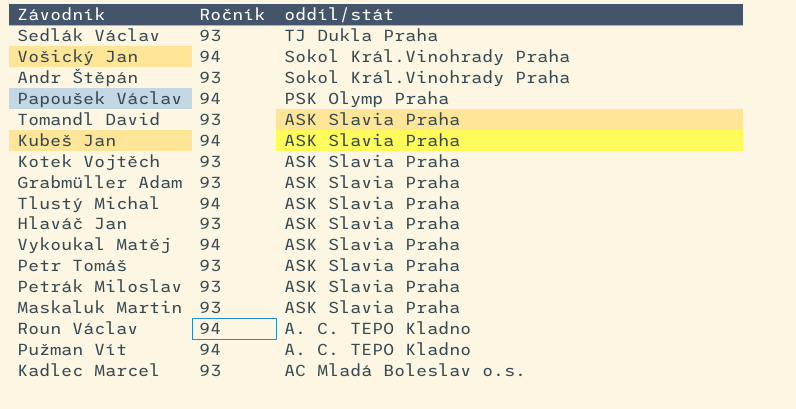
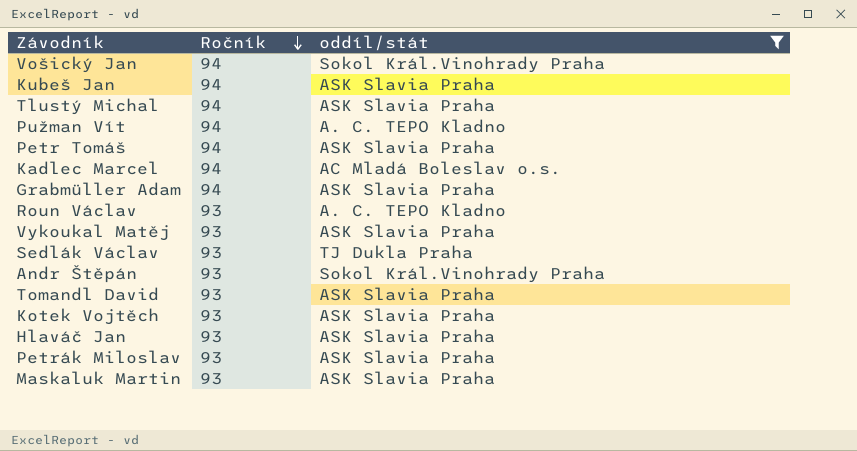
filter: none -> oddíl/stát != PSK Olymp Praha
row order: none -> Ročník descending
Petr Tomáš | Ročník: 93 -> 94
Kadlec Marcel | Ročník: 93 -> 94
Grabmüller Adam | Ročník: 93 -> 94
Roun Václav | Ročník: 94 -> 93
Vykoukal Matěj | Ročník: 94 -> 93

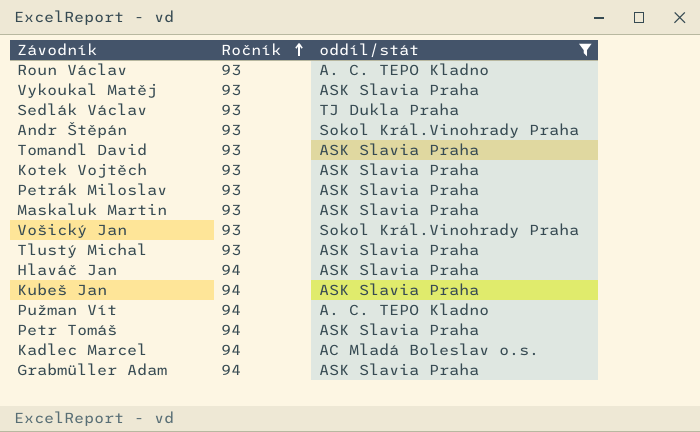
row order: Ročník descending -> Ročník ascending
Vošický Jan | Ročník: 94 -> 93
Tlustý Michal | Ročník: 94 -> 93
Hlaváč Jan | Ročník: 93 -> 94

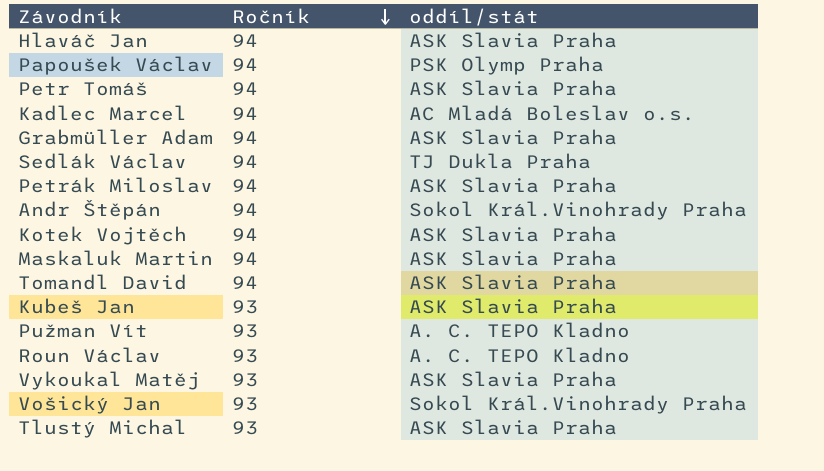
filter: oddíl/stát != PSK Olymp Praha -> none
row order: Ročník ascending -> Ročník descending
Sedlák Václav | Ročník: 93 -> 94
Petrák Miloslav | Ročník: 93 -> 94
Andr Štěpán | Ročník: 93 -> 94
Kotek Vojtěch | Ročník: 93 -> 94
Maskaluk Martin | Ročník: 93 -> 94
Tomandl David | Ročník: 93 -> 94
Kubeš Jan | Ročník: 94 -> 93
Pužman Vít | Ročník: 94 -> 93

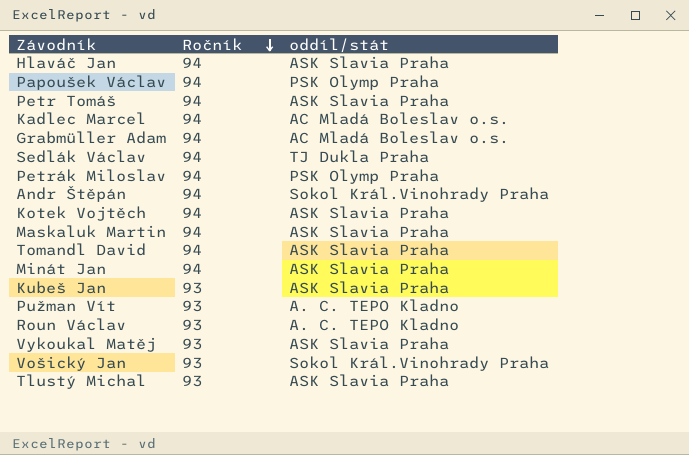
Grabmüller Adam | oddíl/stát: ASK Slavia Praha -> AC Mladá Boleslav o.s.
Petrák Miloslav | oddíl/stát: ASK Slavia Praha -> PSK Olymp Praha
row Minát Jan: none -> 94 | ASK Slavia Praha

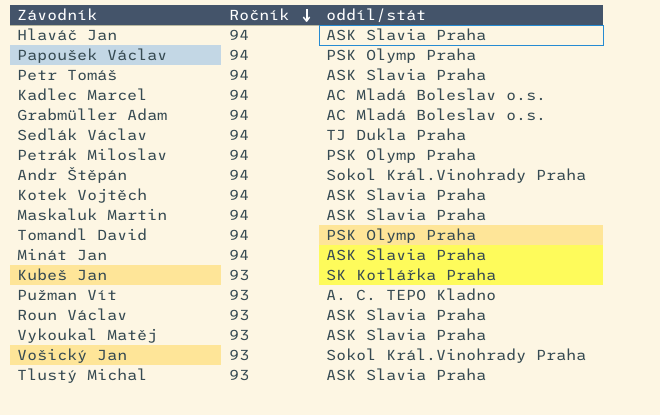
Tomandl David | oddíl/stát: ASK Slavia Praha -> PSK Olymp Praha
Kubeš Jan | oddíl/stát: ASK Slavia Praha -> SK Kotlářka Praha
Roun Václav | oddíl/stát: A. C. TEPO Kladno -> ASK Slavia Praha

